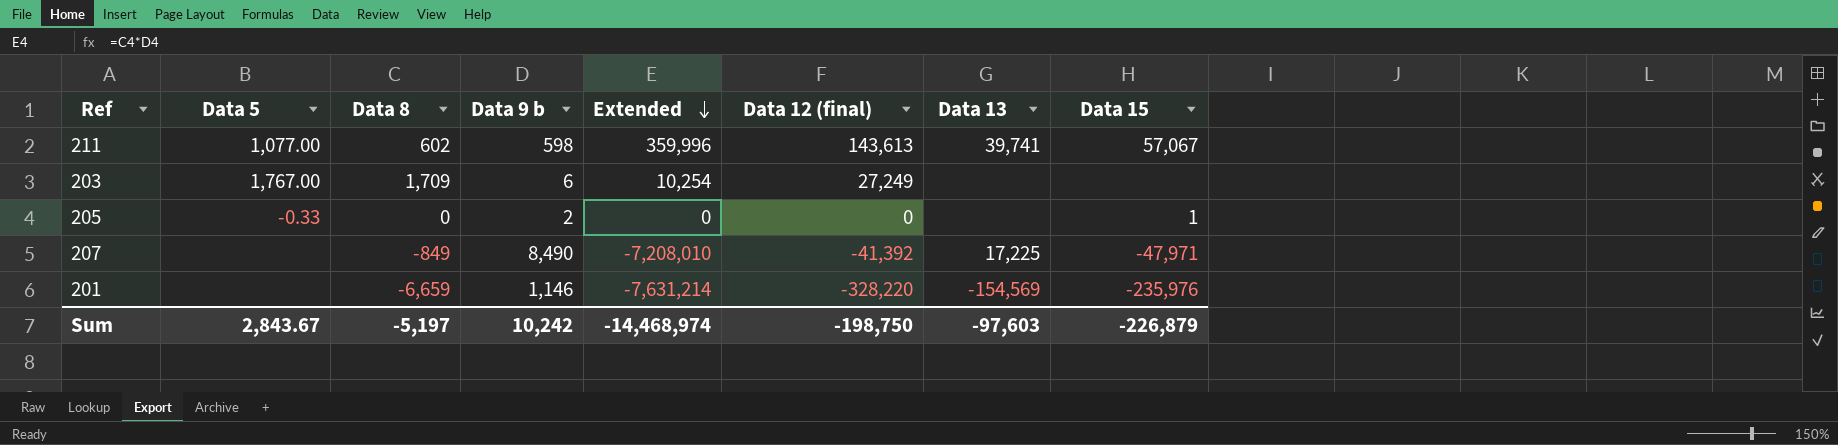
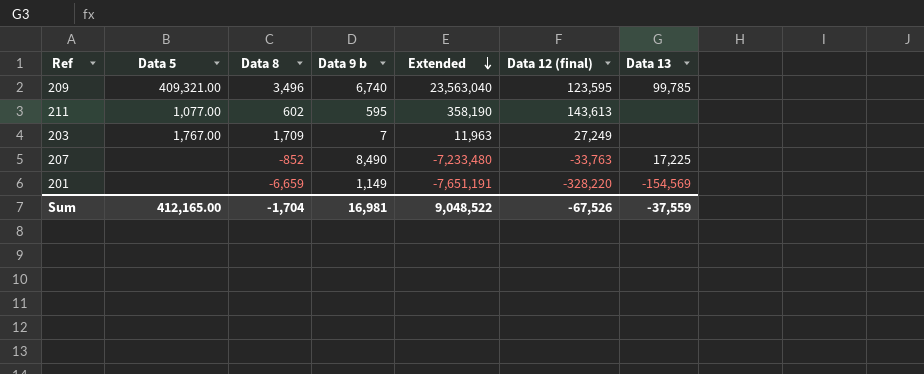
column Data 15 | position: 8 -> none
row 205: -0.33 | 0 | 2 | 0 | 0 | none | 1 -> none
row 209: none -> 409,321.00 | 3,496 | 6,740 | 23,563,040 | 123,595 | 99,785
211 | Data 9 b: 598 -> 595
211 | Extended: 359,996 -> 358,190
211 | Data 13: 39,741 -> none
203 | Data 9 b: 6 -> 7
203 | Extended: 10,254 -> 11,963
207 | Data 8: -849 -> -852
207 | Extended: -7,208,010 -> -7,233,480
207 | Data 12 (final): -41,392 -> -33,763
201 | Data 9 b: 1,146 -> 1,149
201 | Extended: -7,631,214 -> -7,651,191
Sum | Data 5: 2,843.67 -> 412,165.00
Sum | Data 8: -5,197 -> -1,704
Sum | Data 9 b: 10,242 -> 16,981
Sum | Extended: -14,468,974 -> 9,048,522
Sum | Data 12 (final): -198,750 -> -67,526
Sum | Data 13: -97,603 -> -37,559

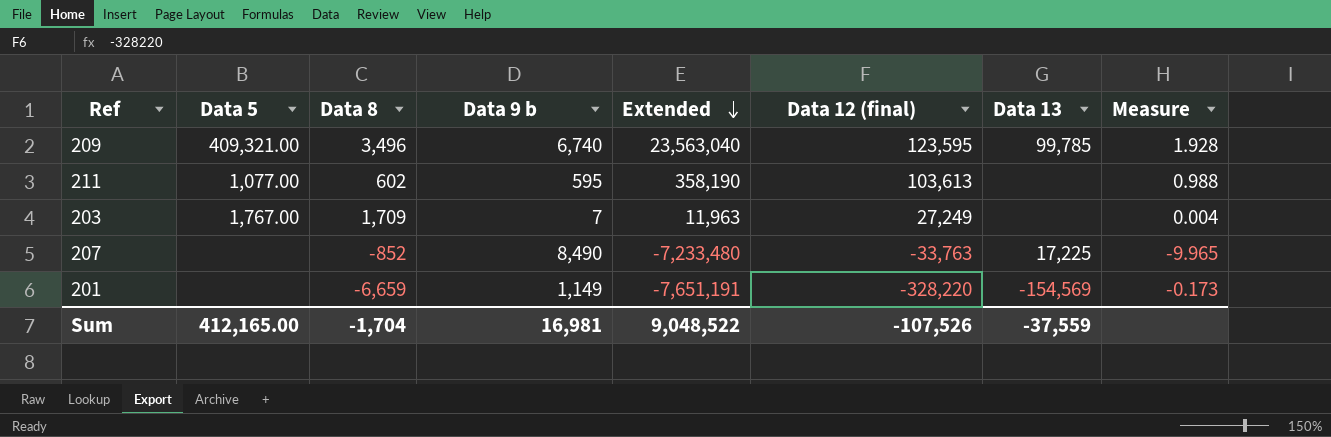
column Measure | formula: none -> [Data 9 b] / [Data 8]
211 | Data 12 (final): 143,613 -> 103,613
Sum | Data 12 (final): -67,526 -> -107,526

